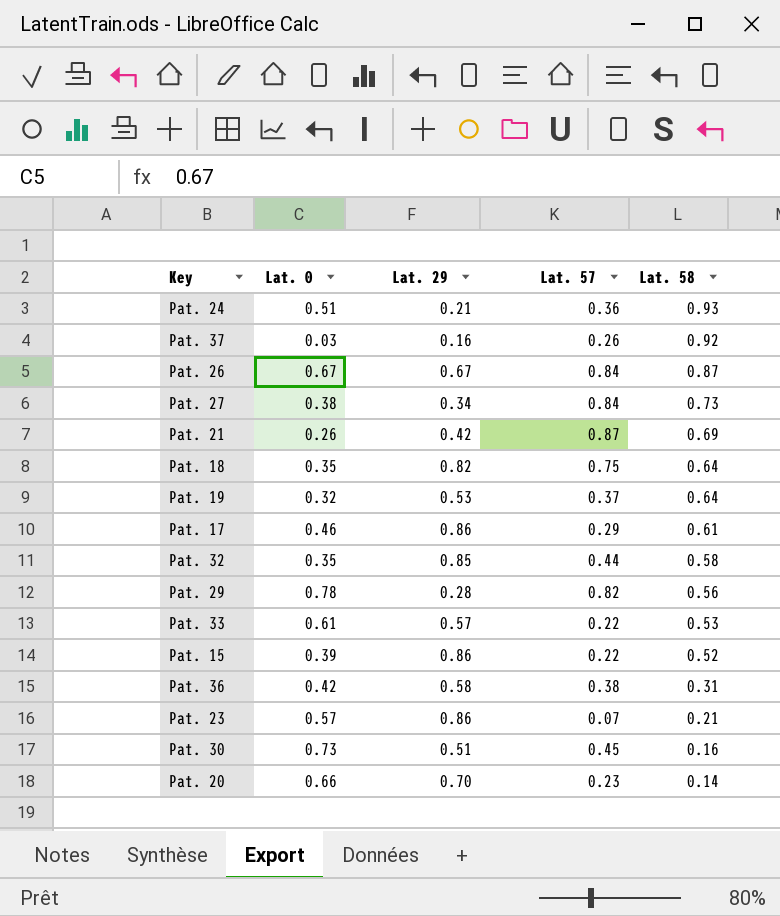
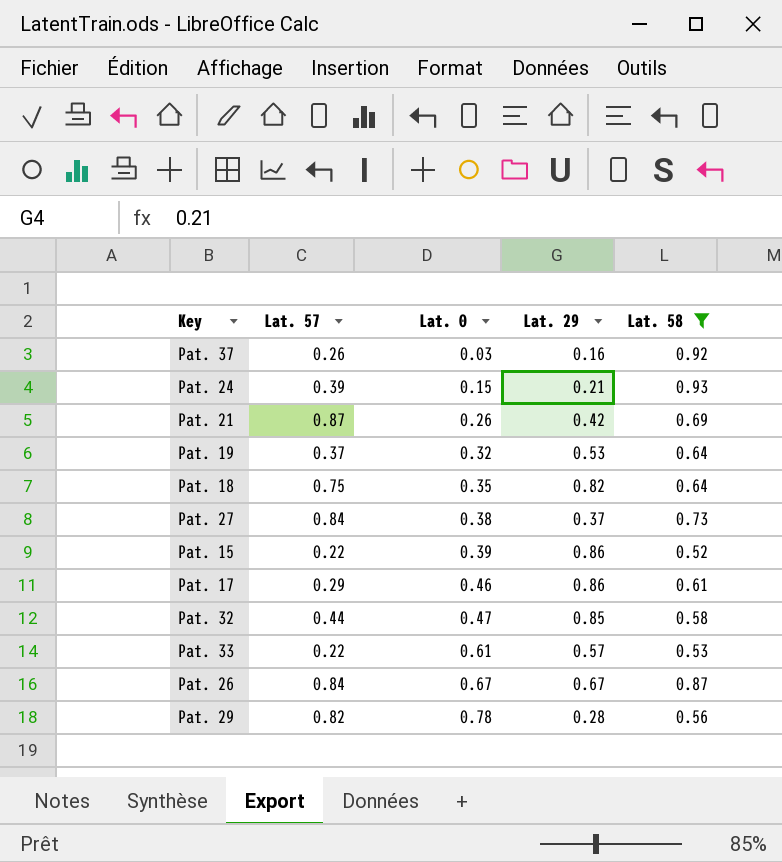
filter: none -> Lat. 58 >= 0.52
row order: Lat. 58 descending -> Lat. 0 ascending
column Lat. 57 | position: 4 -> 2
Pat. 24 | Lat. 57: 0.36 -> 0.39
Pat. 24 | Lat. 0: 0.51 -> 0.15
Pat. 27 | Lat. 29: 0.34 -> 0.37
Pat. 32 | Lat. 0: 0.35 -> 0.47

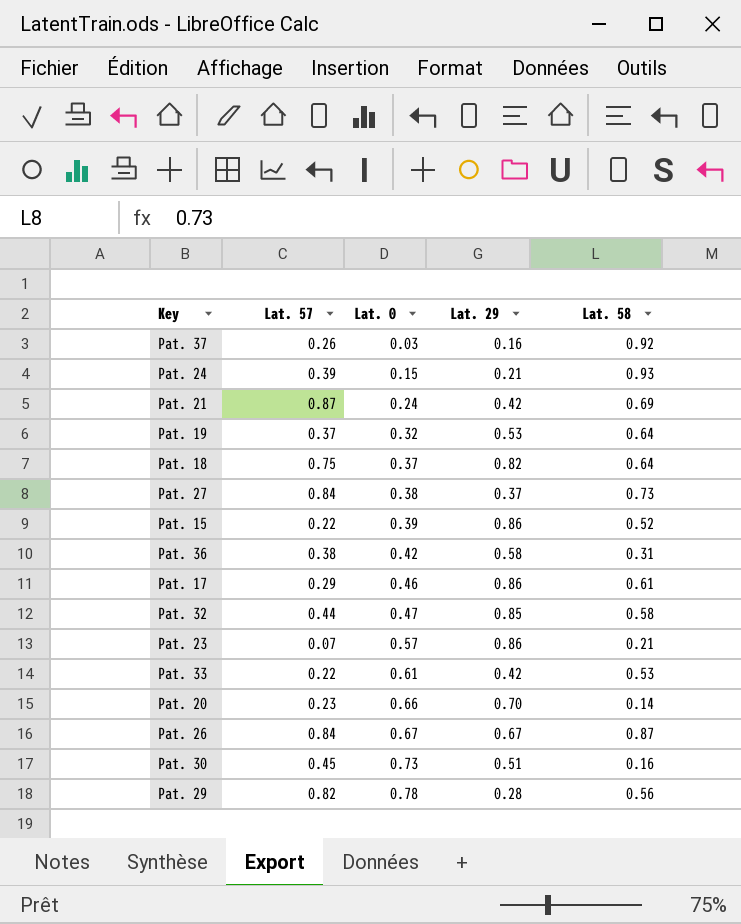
filter: Lat. 58 >= 0.52 -> none
Pat. 21 | Lat. 0: 0.26 -> 0.24
Pat. 18 | Lat. 0: 0.35 -> 0.37
Pat. 33 | Lat. 29: 0.57 -> 0.42

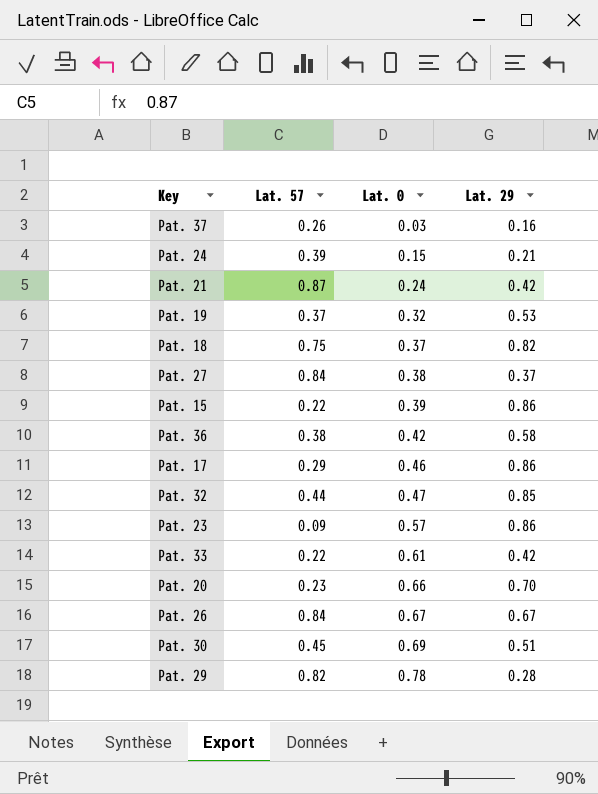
column Lat. 58 | position: 5 -> none
Pat. 23 | Lat. 57: 0.07 -> 0.09
Pat. 30 | Lat. 0: 0.73 -> 0.69

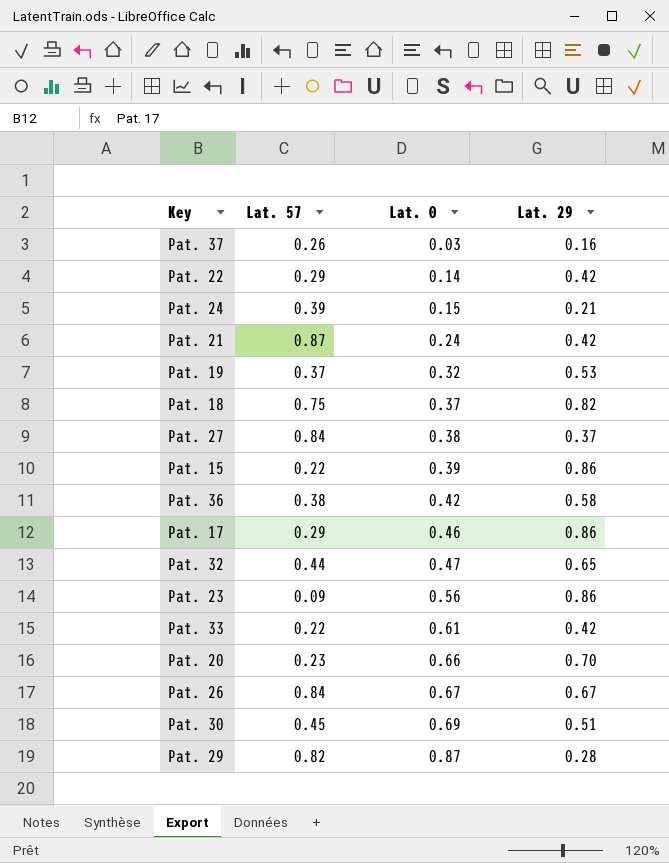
row Pat. 22: none -> 0.29 | 0.14 | 0.42
Pat. 32 | Lat. 29: 0.85 -> 0.65
Pat. 23 | Lat. 0: 0.57 -> 0.56
Pat. 29 | Lat. 0: 0.78 -> 0.87

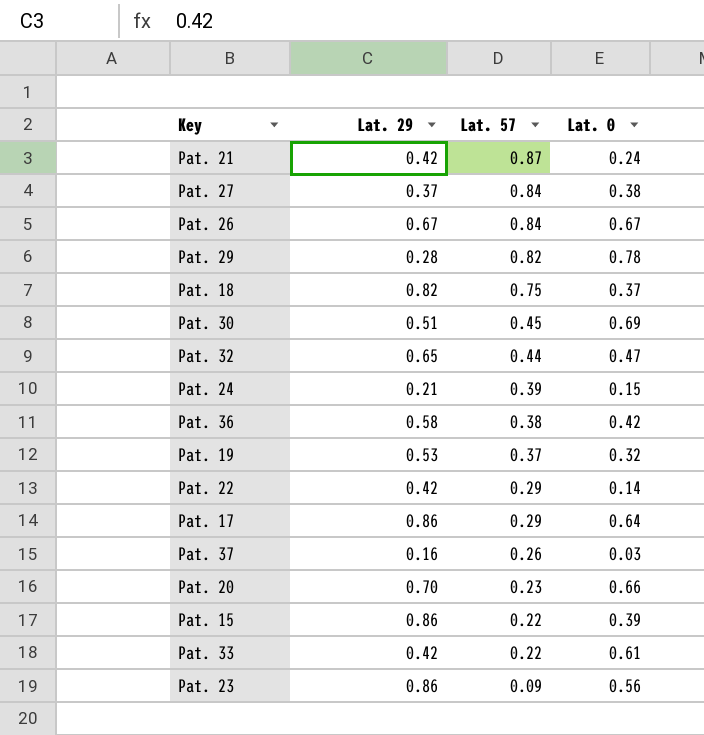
row order: Lat. 0 ascending -> Lat. 57 descending
column Lat. 29 | position: 4 -> 2
Pat. 29 | Lat. 0: 0.87 -> 0.78
Pat. 17 | Lat. 0: 0.46 -> 0.64

